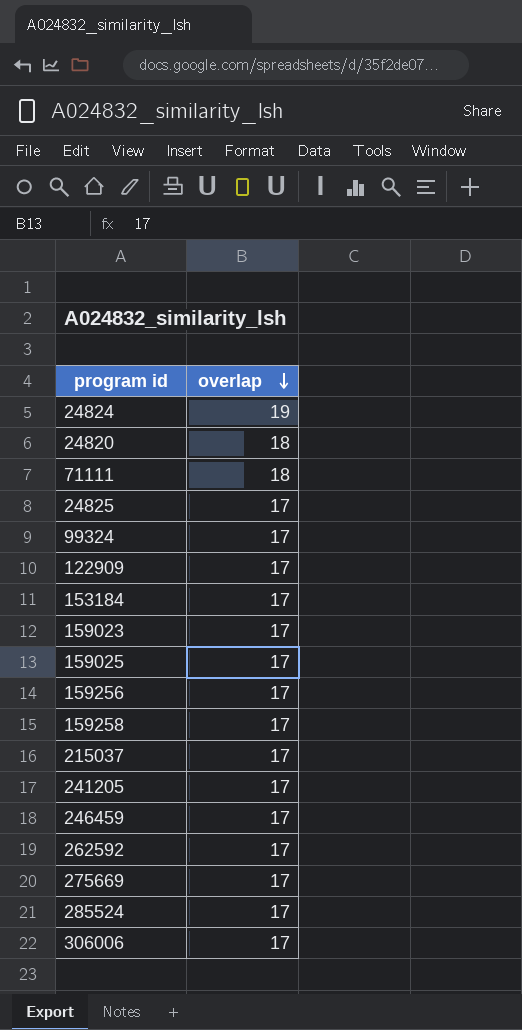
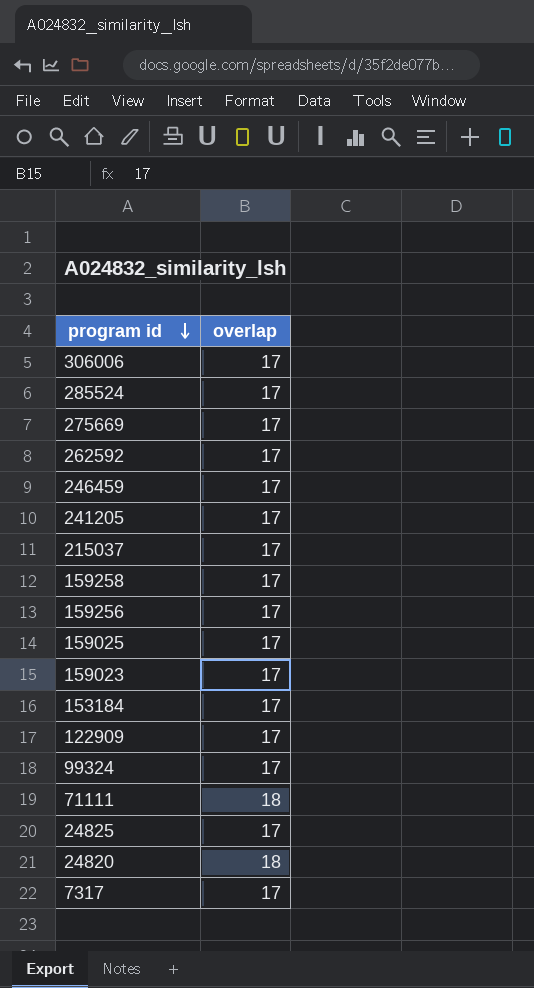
row order: overlap descending -> program id descending
row 24824: 19 -> none
row 7317: none -> 17

